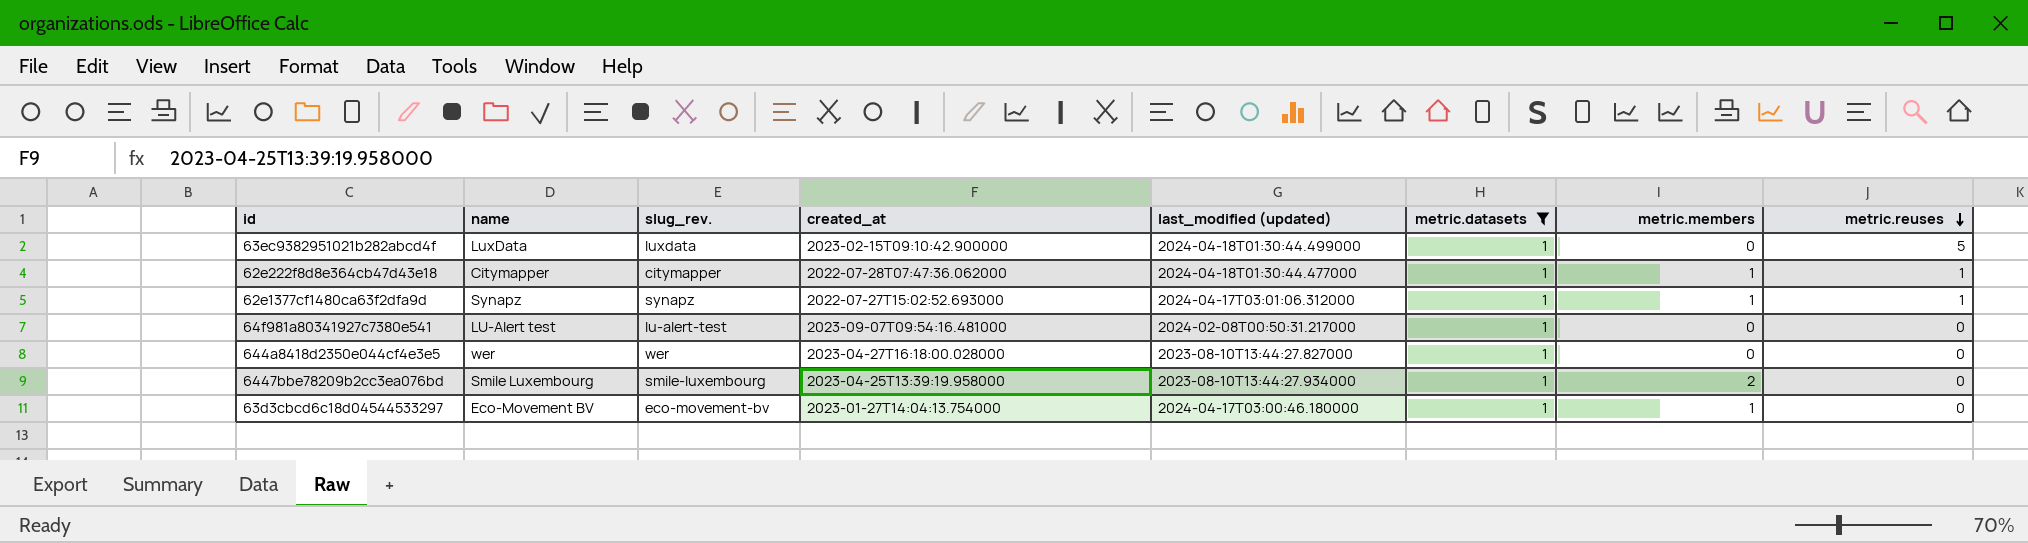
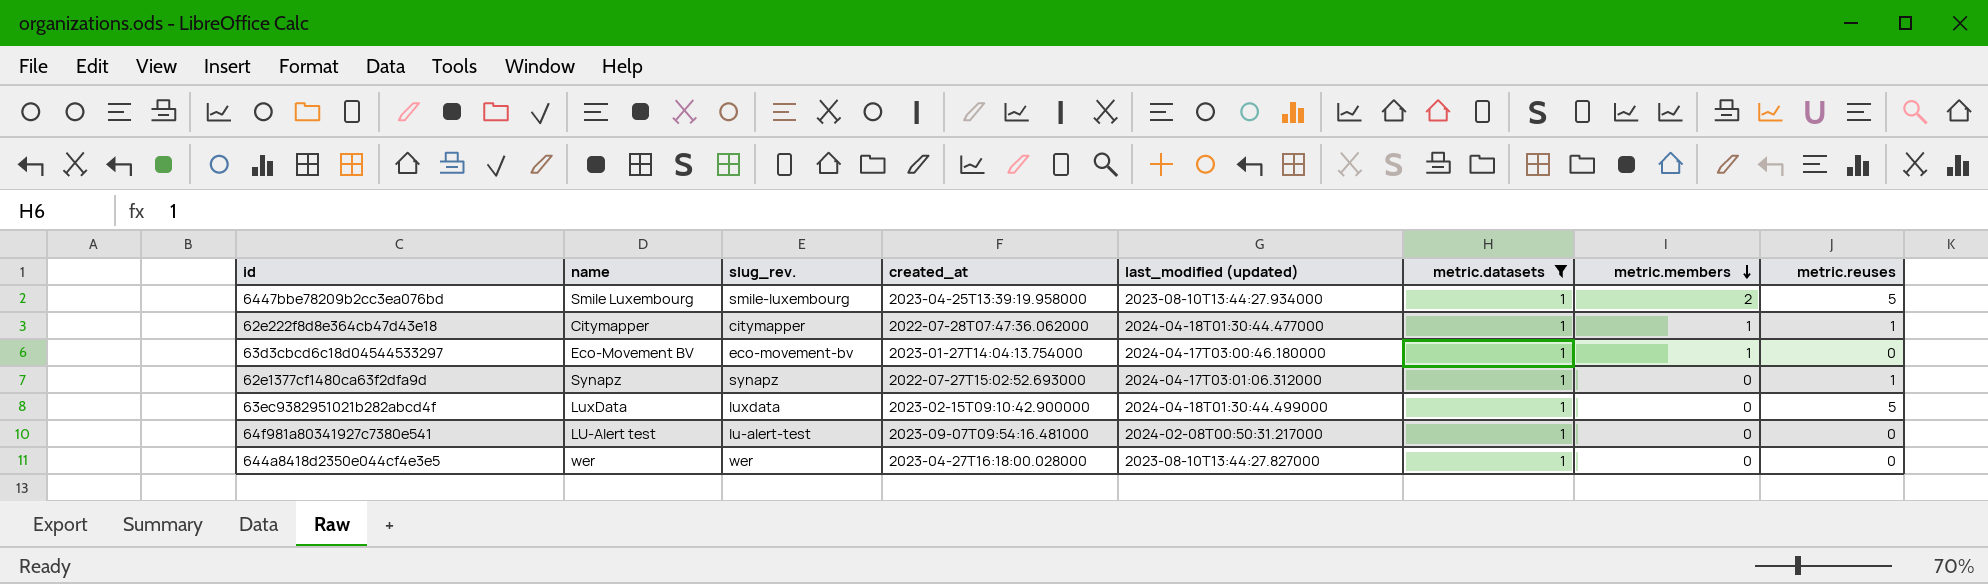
row order: metric.reuses descending -> metric.members descending
6447bbe78209b2cc3ea076bd | metric.reuses: 0 -> 5
62e1377cf1480ca63f2dfa9d | metric.members: 1 -> 0

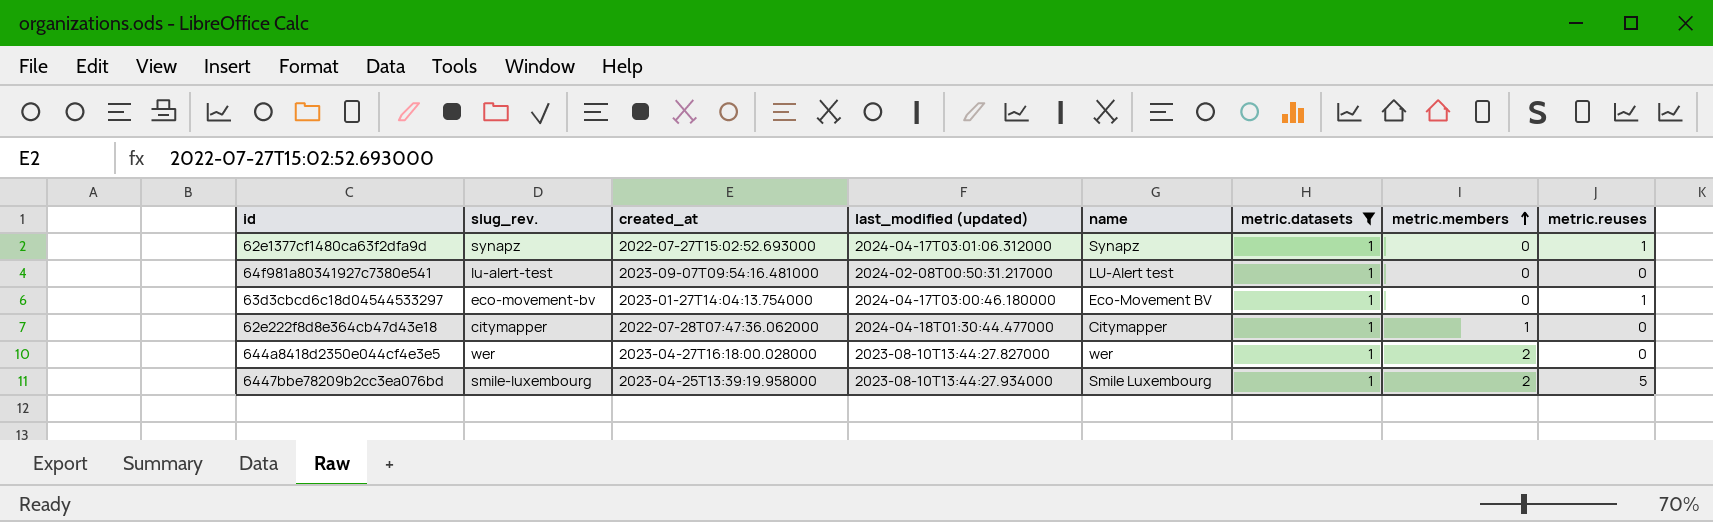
row order: metric.members descending -> metric.members ascending
column name | position: 2 -> 5
row 63ec9382951021b282abcd4f: LuxData | luxdata | 2023-02-15T09:10:42.900000 | 2024-04-18T01:30:44.499000 | 1 | 0 | 5 -> none
63d3cbcd6c18d04544533297 | metric.members: 1 -> 0
63d3cbcd6c18d04544533297 | metric.reuses: 0 -> 1
62e222f8d8e364cb47d43e18 | metric.reuses: 1 -> 0
644a8418d2350e044cf4e3e5 | metric.members: 0 -> 2

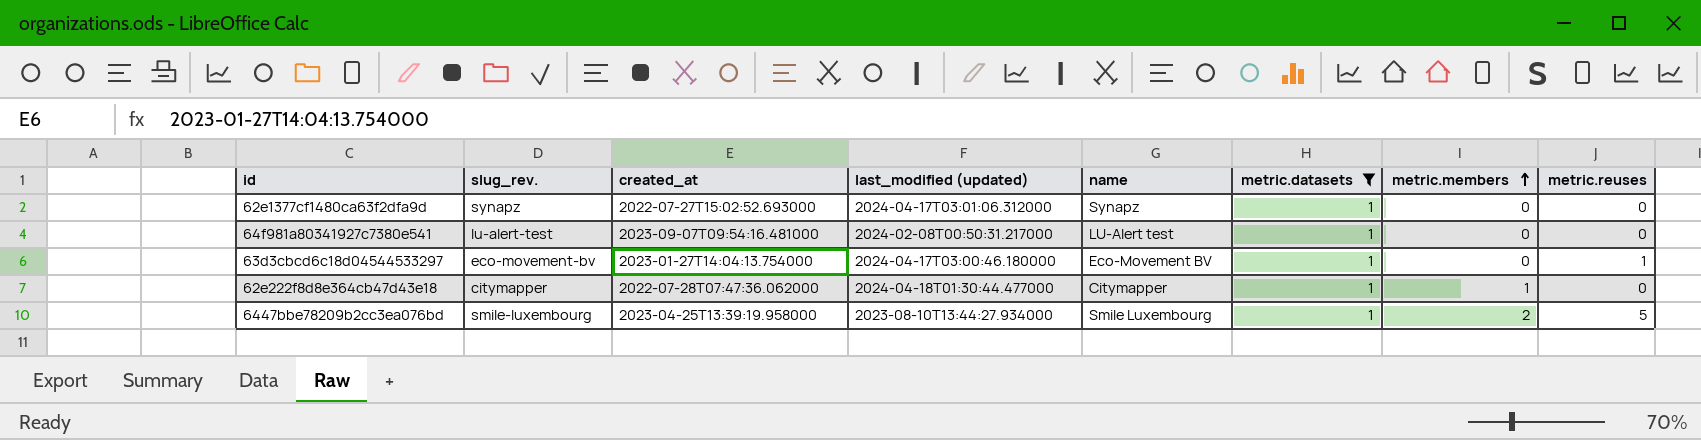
row 644a8418d2350e044cf4e3e5: wer | 2023-04-27T16:18:00.028000 | 2023-08-10T13:44:27.827000 | wer | 1 | 2 | 0 -> none
62e1377cf1480ca63f2dfa9d | metric.reuses: 1 -> 0

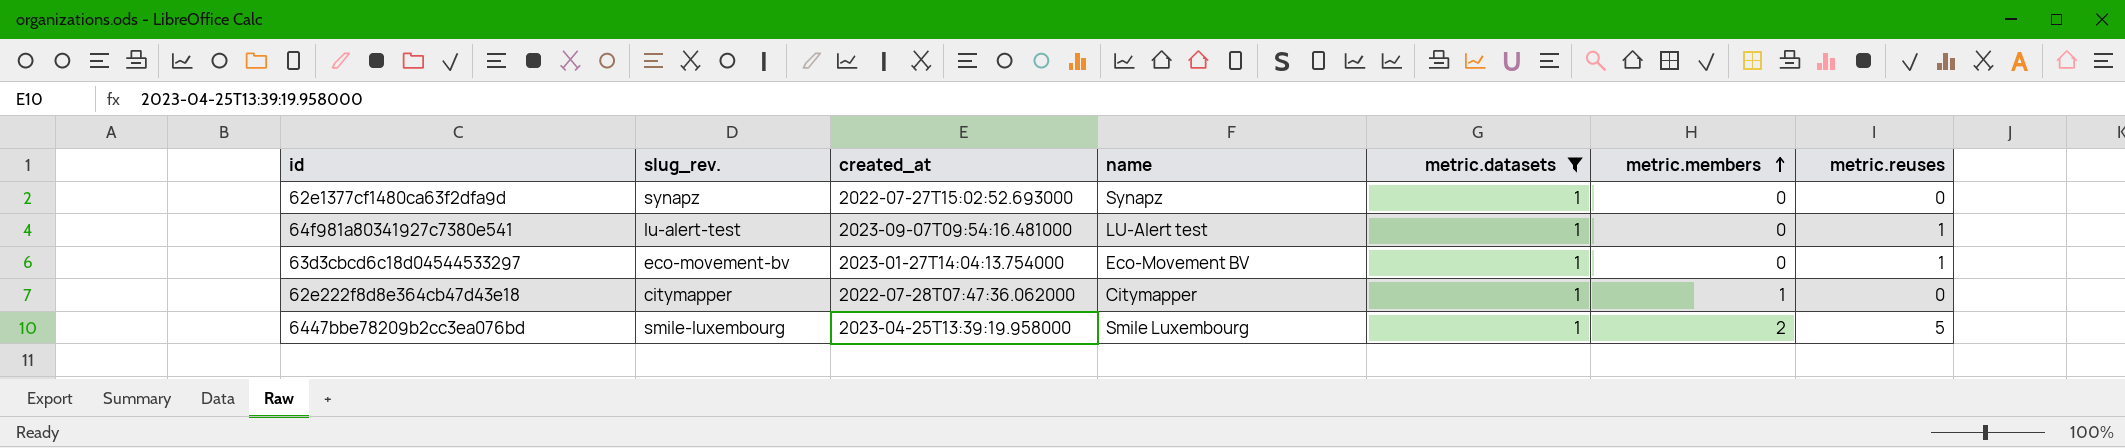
column last_modified (updated) | position: 4 -> none
64f981a80341927c7380e541 | metric.reuses: 0 -> 1

